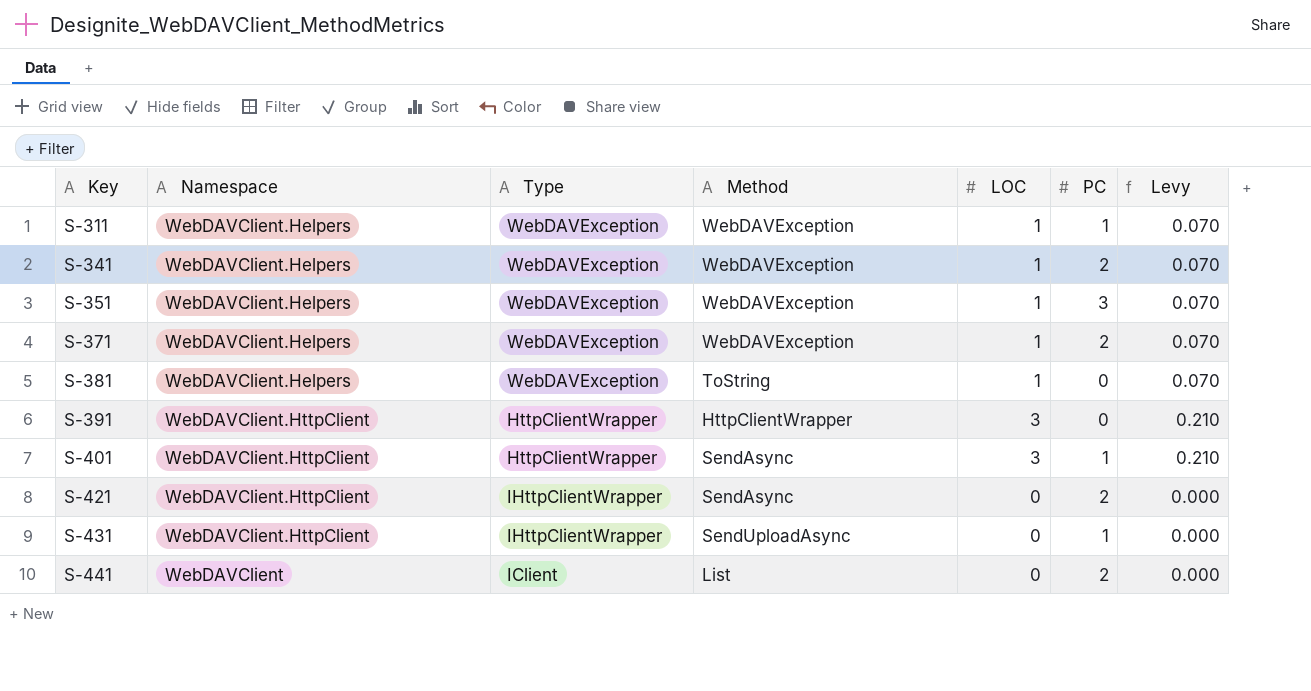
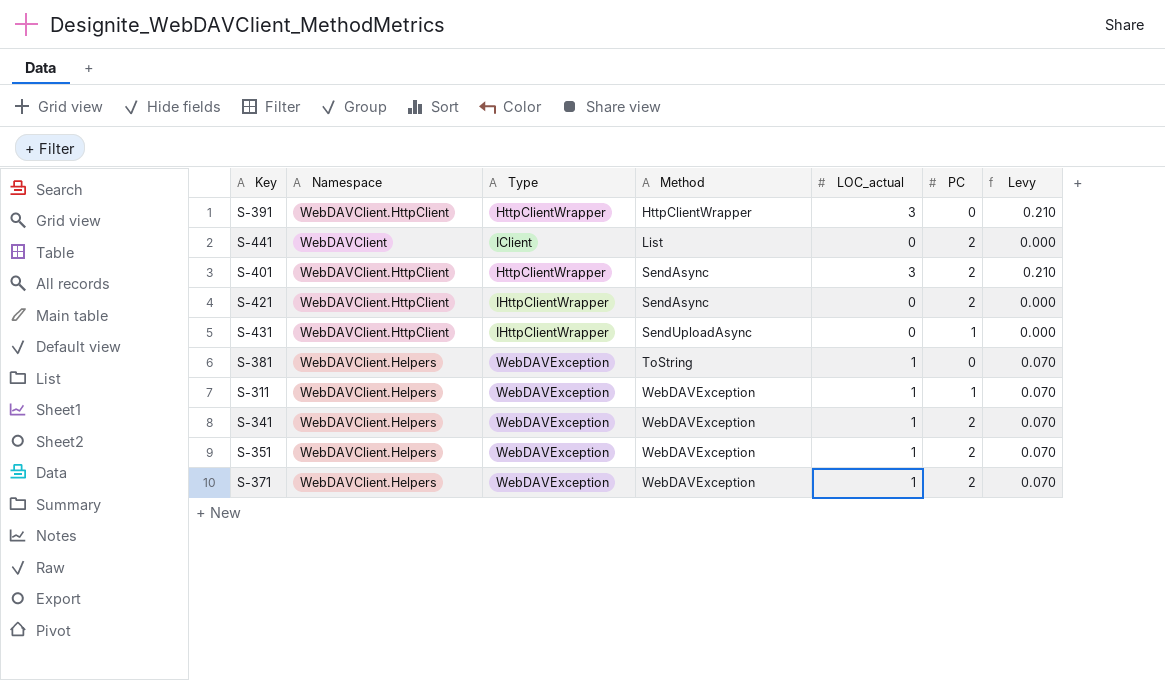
row order: Key ascending -> Method ascending
column name: LOC -> LOC_actual
S-401 | PC: 1 -> 2
S-351 | PC: 3 -> 2

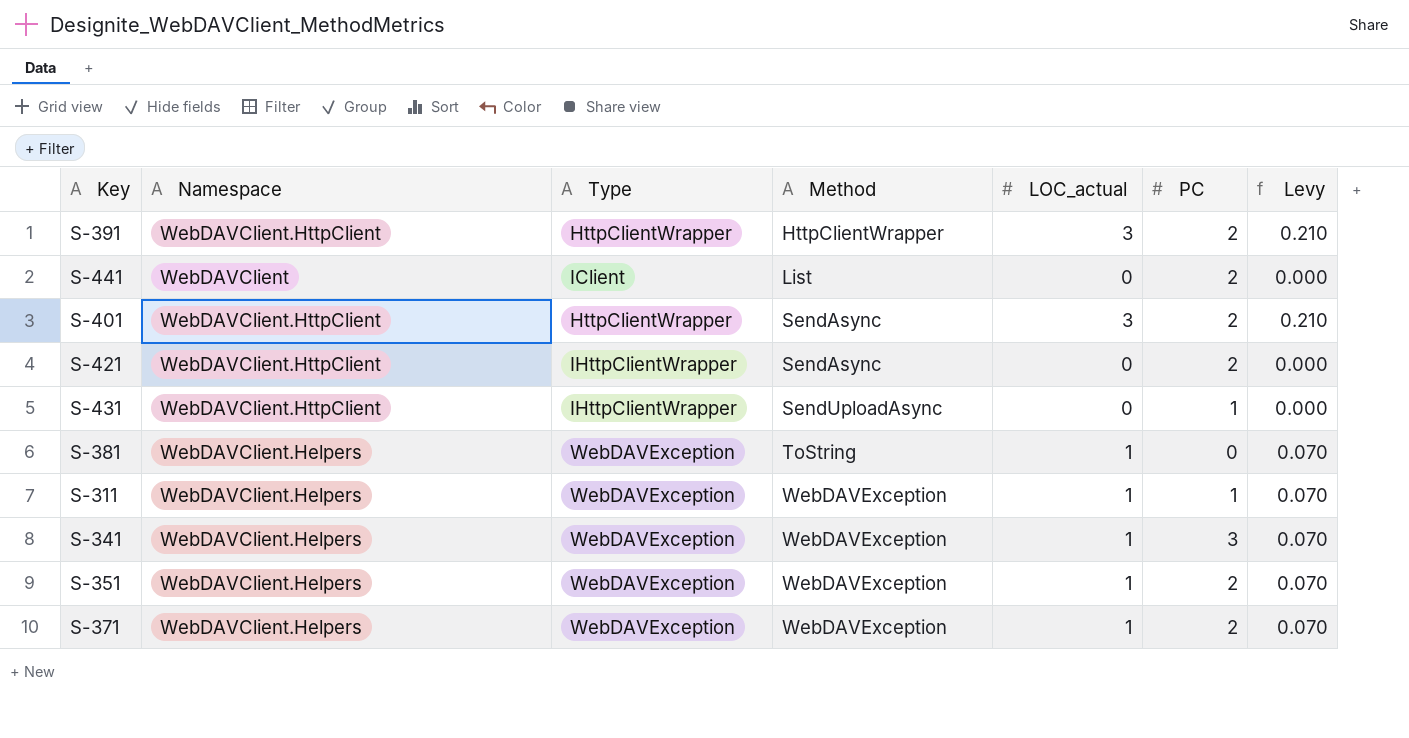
S-391 | PC: 0 -> 2
S-341 | PC: 2 -> 3

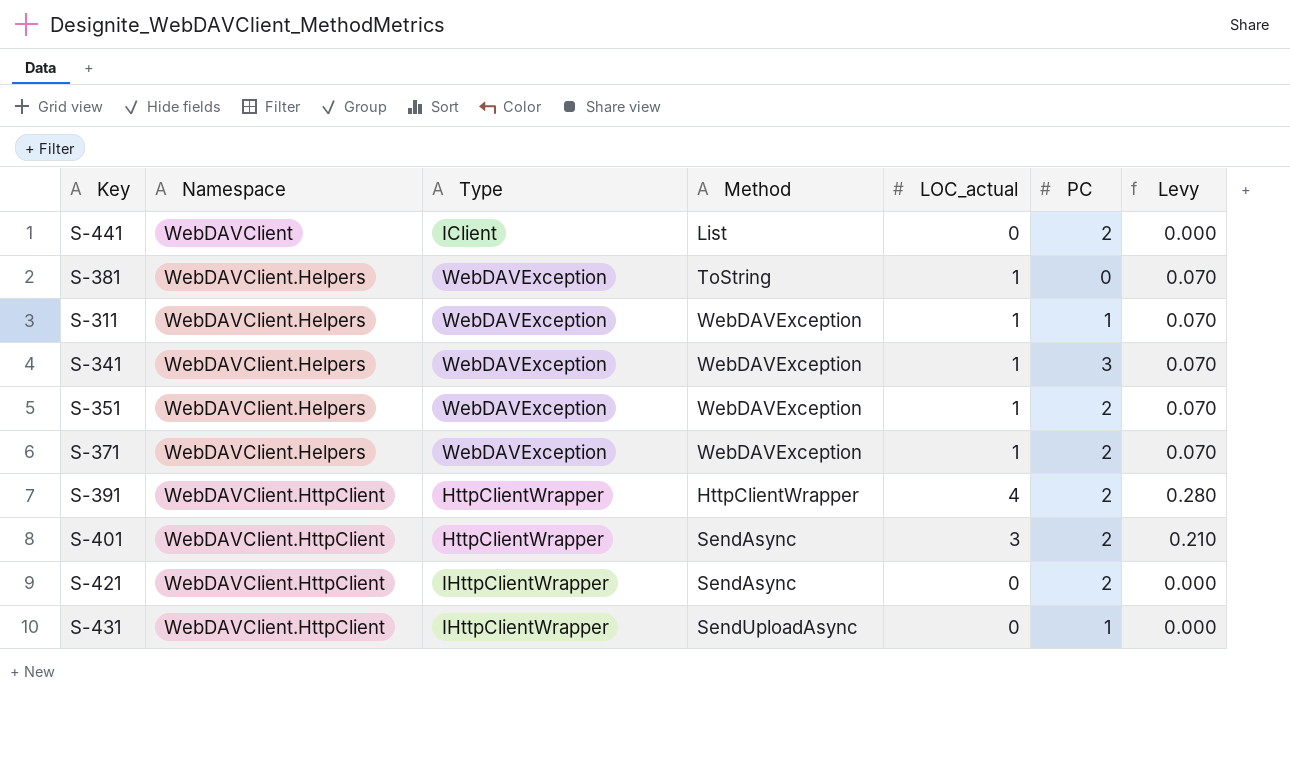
row order: Method ascending -> Namespace ascending
S-391 | LOC_actual: 3 -> 4
S-391 | Levy: 0.210 -> 0.280

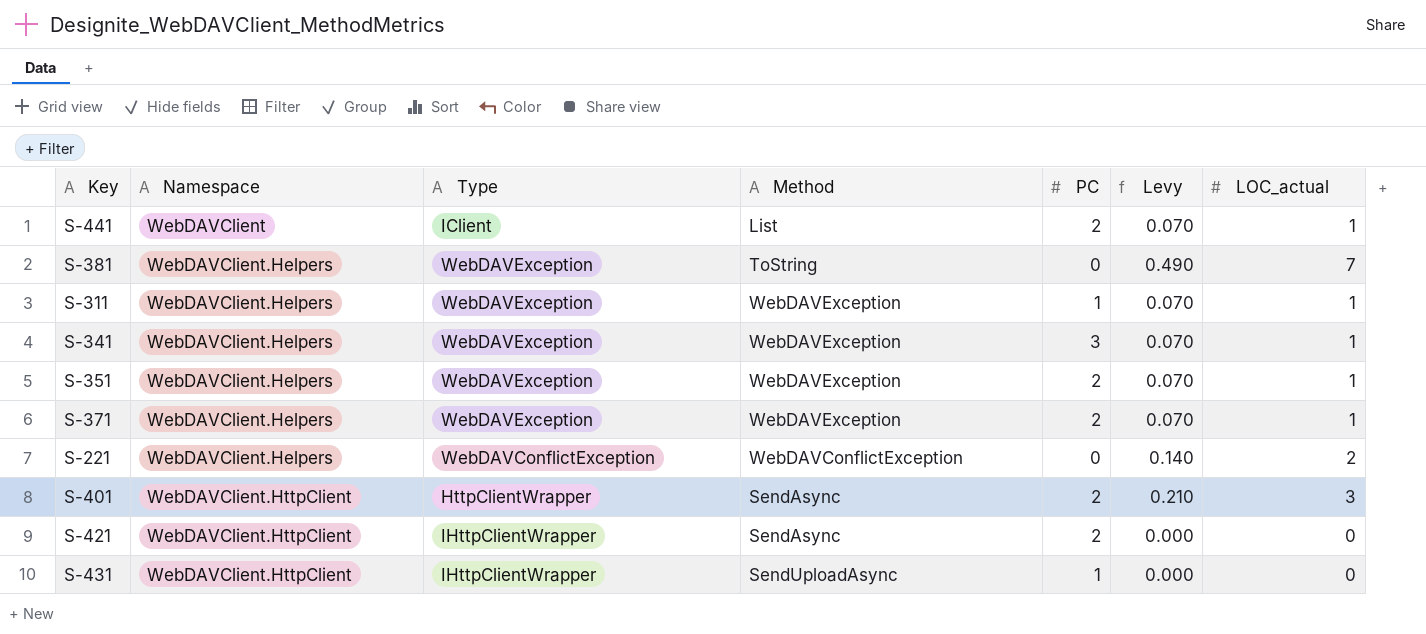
column LOC_actual | position: 5 -> 7
row S-391: WebDAVClient.HttpClient | HttpClientWrapper | HttpClientWrapper | 4 | 2 | 0.280 -> none
S-441 | Levy: 0.000 -> 0.070
S-441 | LOC_actual: 0 -> 1
S-381 | Levy: 0.070 -> 0.490
S-381 | LOC_actual: 1 -> 7
row S-221: none -> WebDAVClient.Helpers | WebDAVConflictException | WebDAVConflictException | 0 | 0.140 | 2

